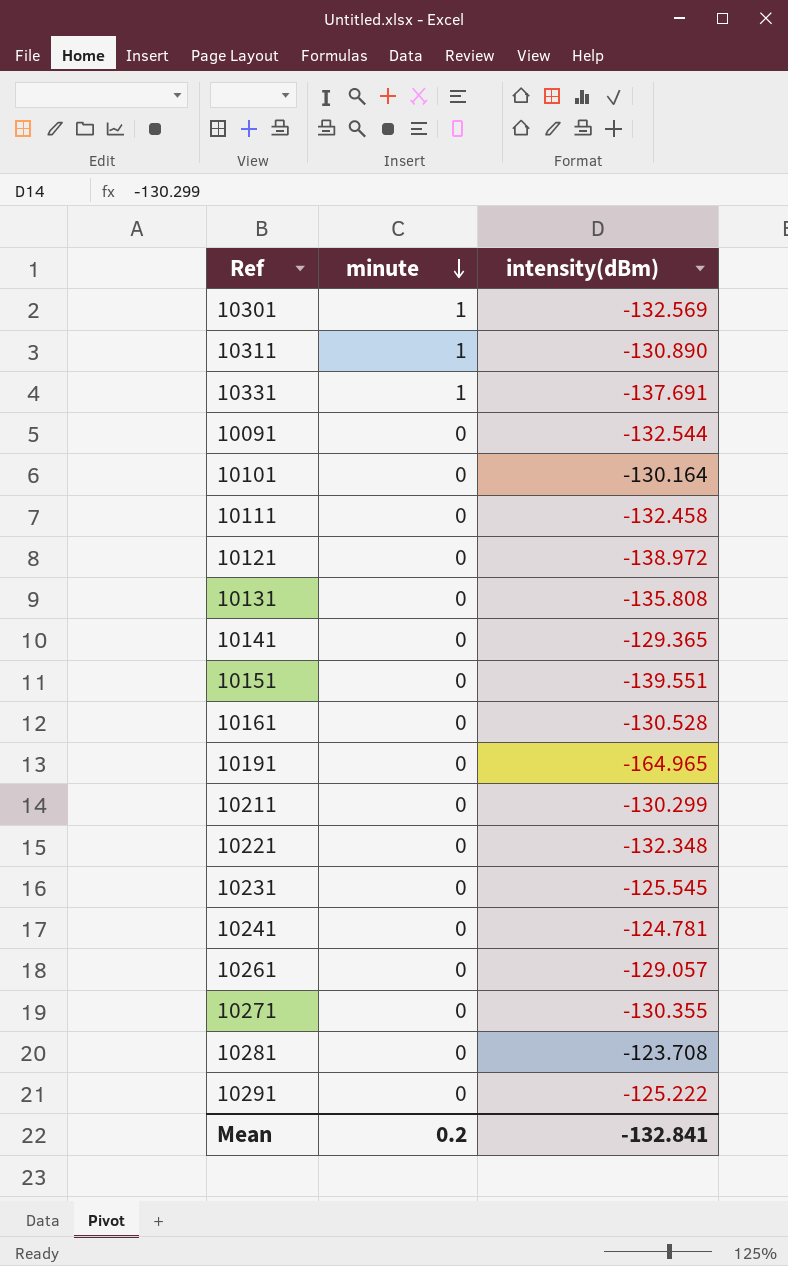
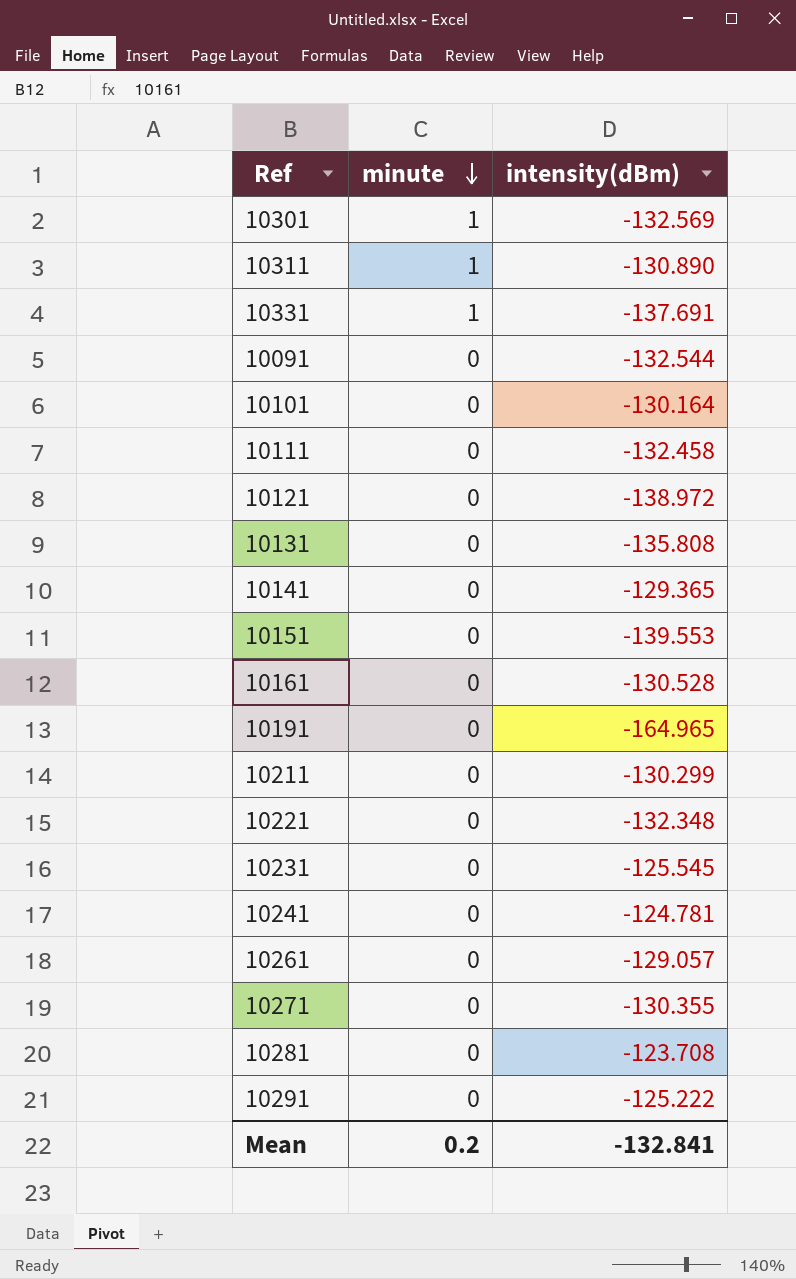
10151 | intensity(dBm): -139.551 -> -139.553

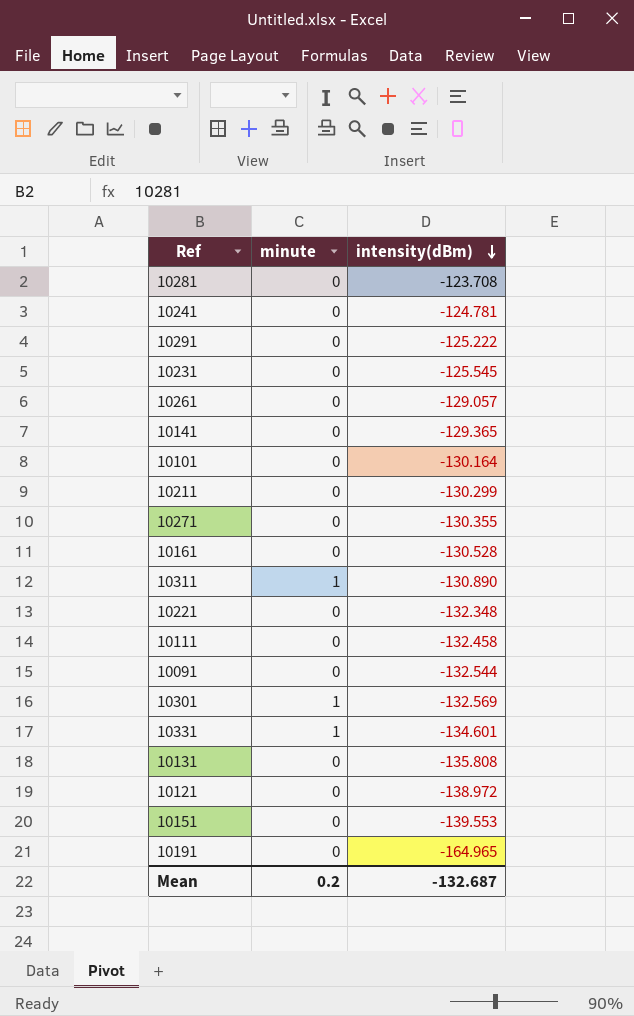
row order: minute descending -> intensity(dBm) descending
10331 | intensity(dBm): -137.691 -> -134.601
Mean | intensity(dBm): -132.841 -> -132.687

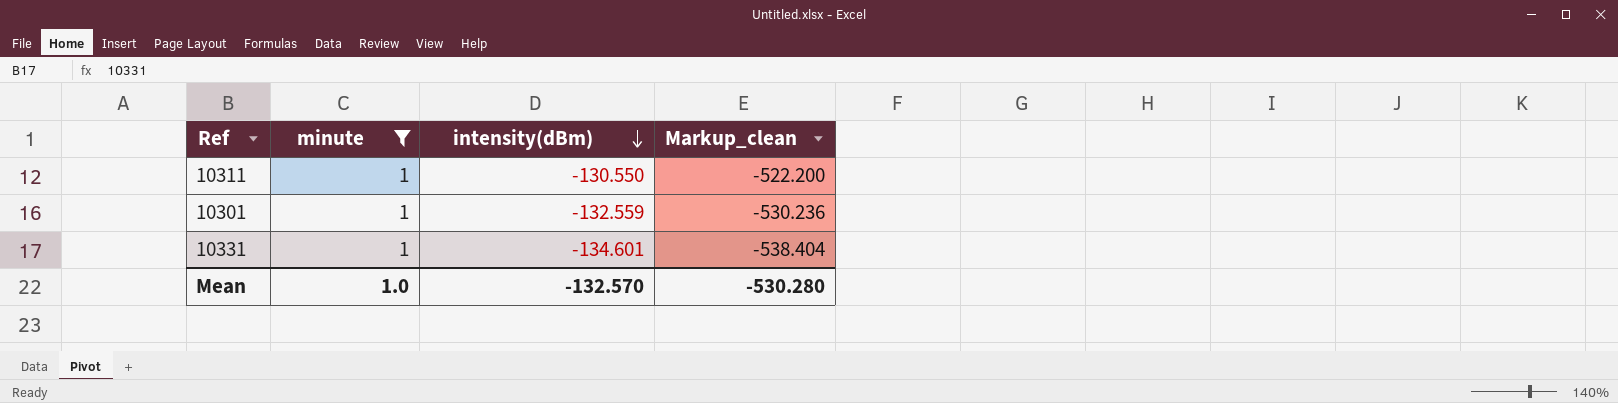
filter: none -> minute = 1
column Markup_clean | formula: none -> [intensity(dBm)] * 4
10311 | intensity(dBm): -130.890 -> -130.550
10301 | intensity(dBm): -132.569 -> -132.559
Mean | minute: 0.2 -> 1.0
Mean | intensity(dBm): -132.687 -> -132.570

